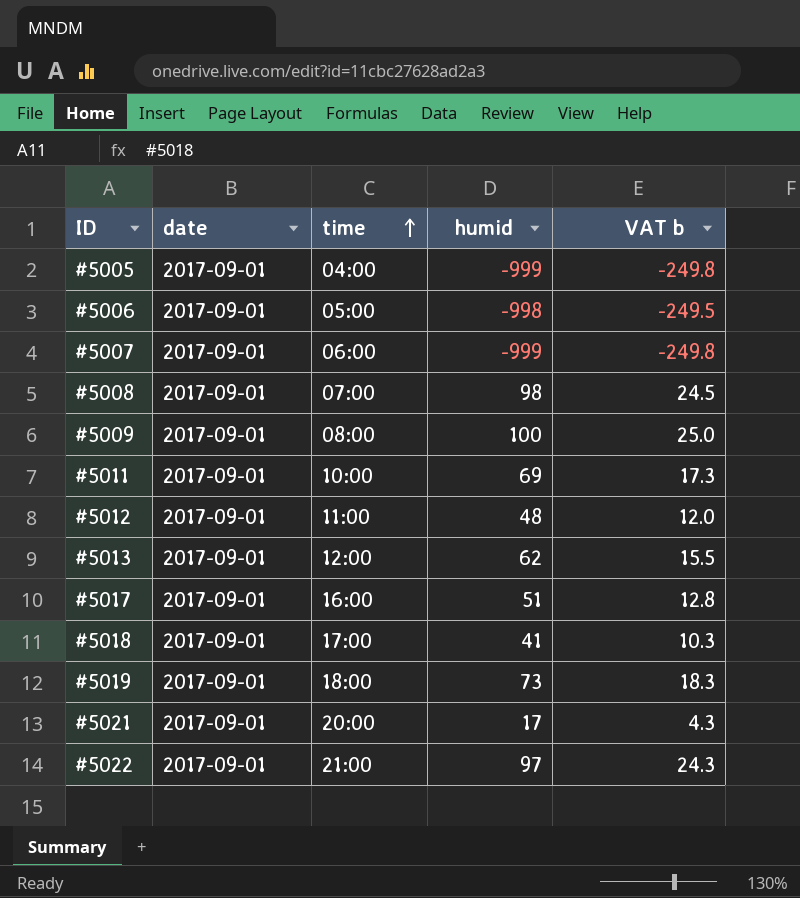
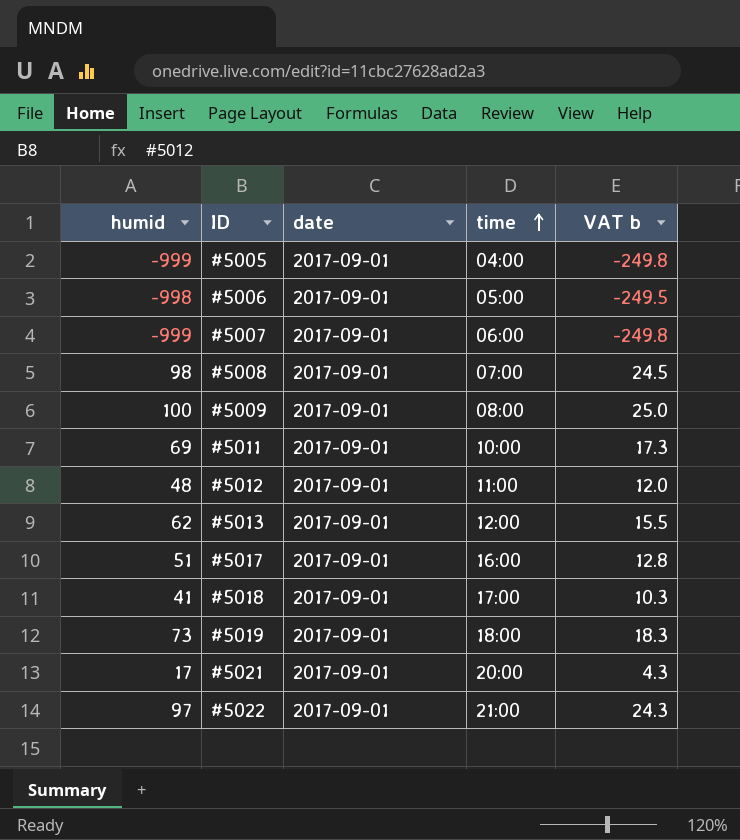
column humid | position: 4 -> 1

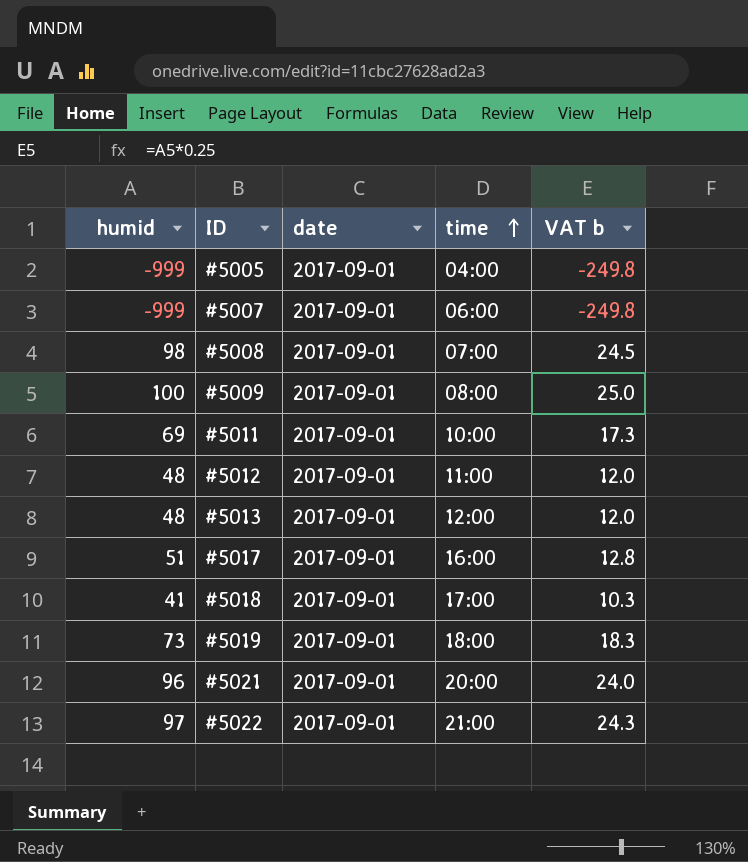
row #5006: -998 | 2017-09-01 | 05:00 | -249.5 -> none
#5013 | humid: 62 -> 48
#5013 | VAT b: 15.5 -> 12.0
#5021 | humid: 17 -> 96
#5021 | VAT b: 4.3 -> 24.0

